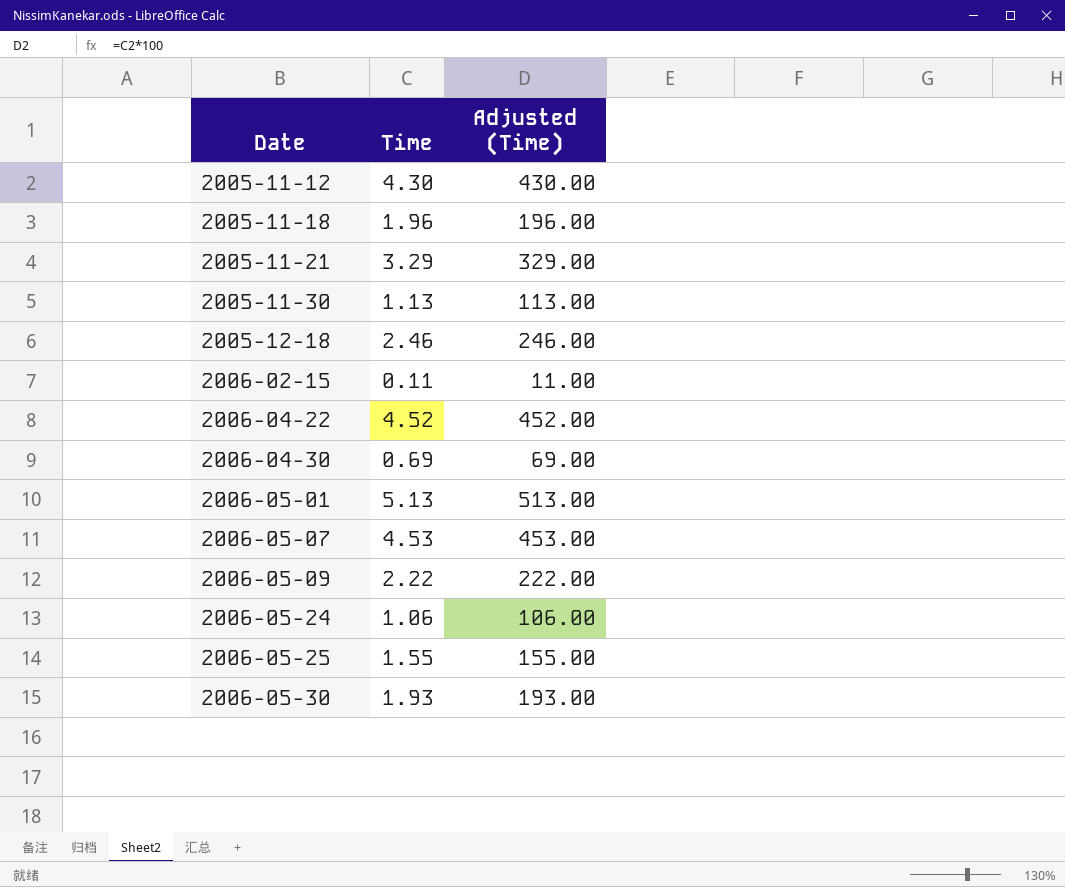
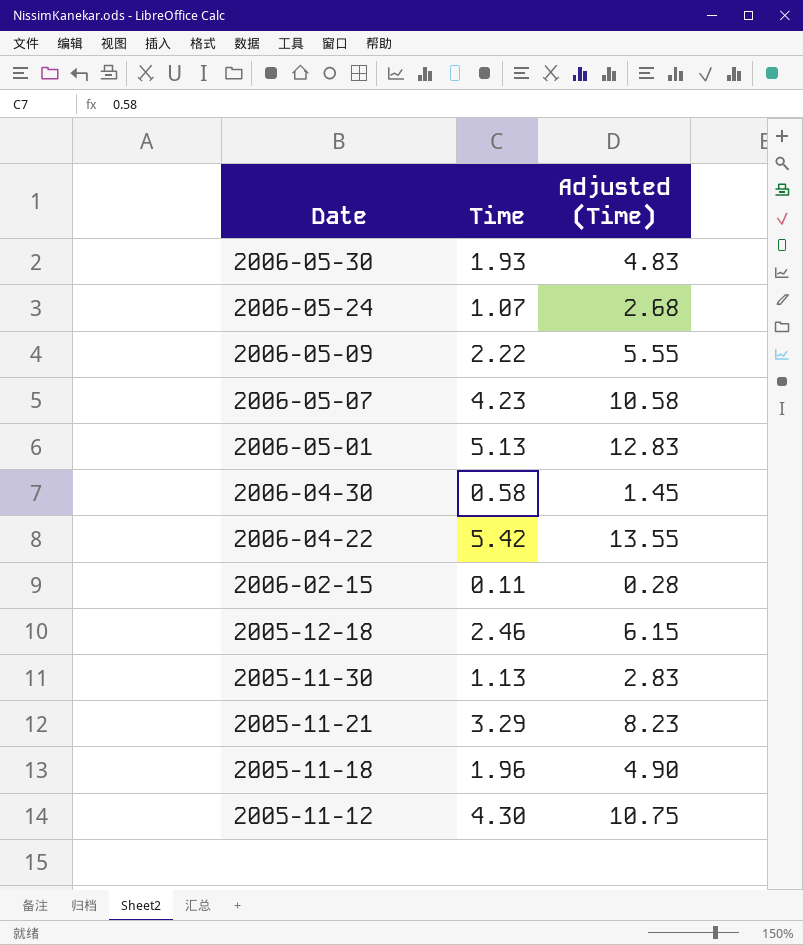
row order: Date ascending -> Date descending
column Adjusted (Time) | formula: [Time] * 100 -> [Time] * 2.5
row 2006-05-25: 1.55 | 155.00 -> none
2006-05-24 | Time: 1.06 -> 1.07
2006-05-07 | Time: 4.53 -> 4.23
2006-04-30 | Time: 0.69 -> 0.58
2006-04-22 | Time: 4.52 -> 5.42

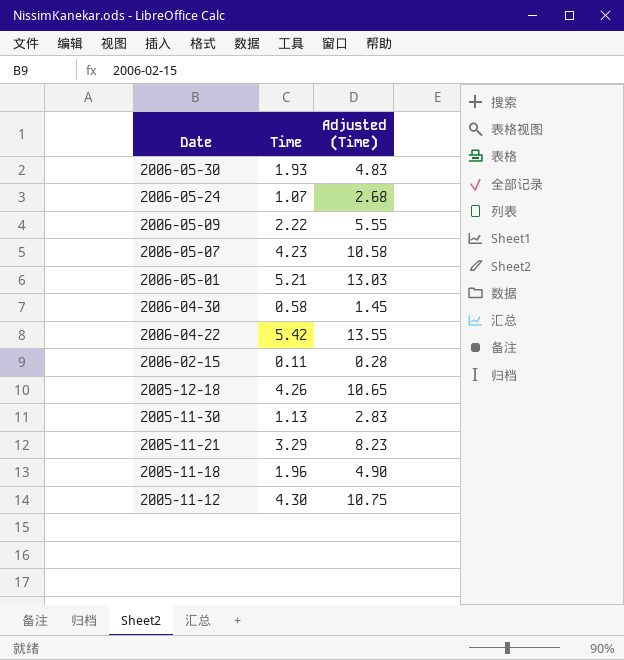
2006-05-01 | Time: 5.13 -> 5.21
2006-05-01 | Adjusted (Time): 12.83 -> 13.03
2005-12-18 | Time: 2.46 -> 4.26
2005-12-18 | Adjusted (Time): 6.15 -> 10.65

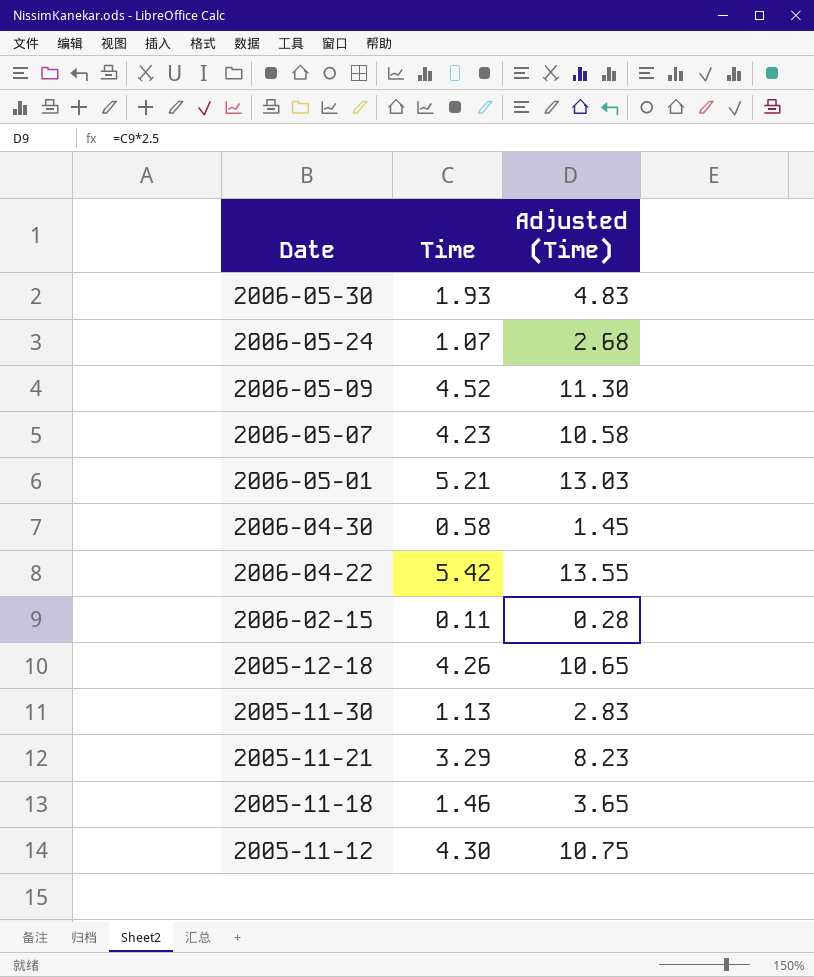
2006-05-09 | Time: 2.22 -> 4.52
2006-05-09 | Adjusted (Time): 5.55 -> 11.30
2005-11-18 | Time: 1.96 -> 1.46
2005-11-18 | Adjusted (Time): 4.90 -> 3.65

